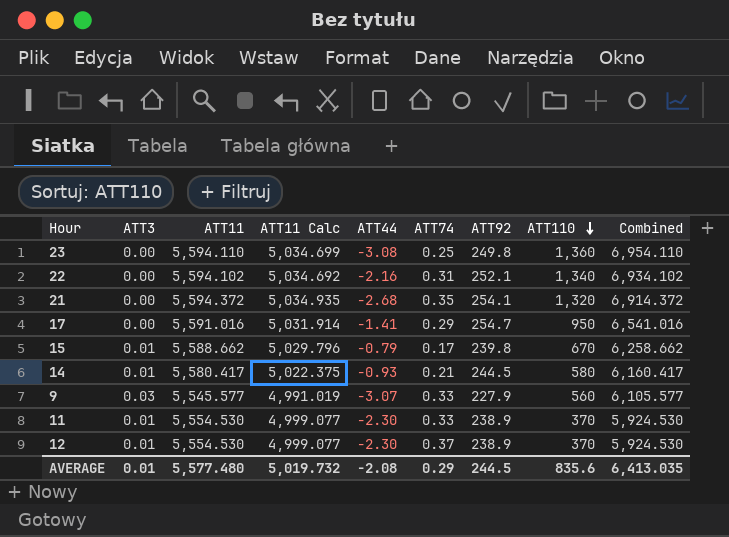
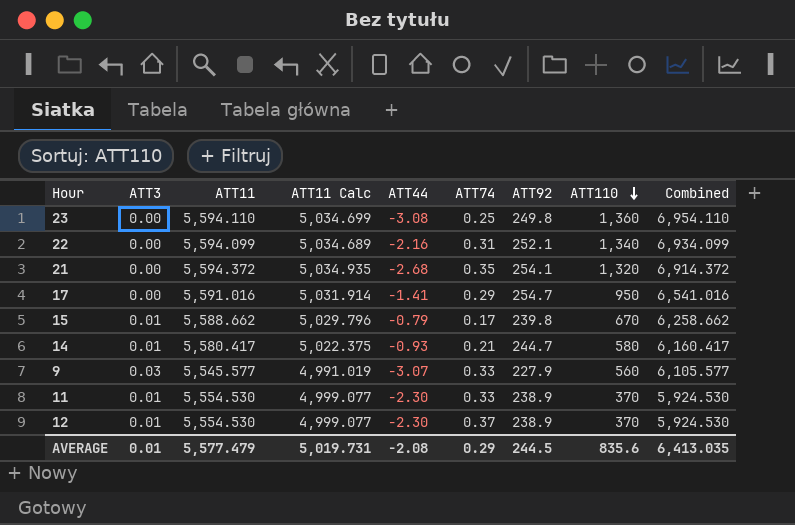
22 | ATT11: 5,594.102 -> 5,594.099
22 | ATT11 Calc: 5,034.692 -> 5,034.689
22 | Combined: 6,934.102 -> 6,934.099
14 | ATT92: 244.5 -> 244.7
AVERAGE | ATT11: 5,577.480 -> 5,577.479
AVERAGE | ATT11 Calc: 5,019.732 -> 5,019.731

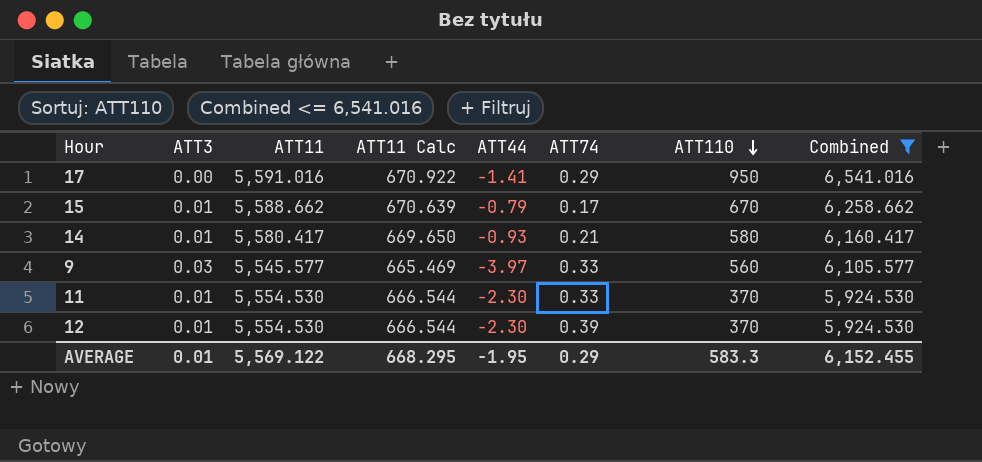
filter: none -> Combined <= 6,541.016
column ATT92 | position: 7 -> none
column ATT11 Calc | formula: [ATT11] * 0.9 -> [ATT11] * 0.12
9 | ATT44: -3.07 -> -3.97
12 | ATT74: 0.37 -> 0.39
AVERAGE | ATT11: 5,577.479 -> 5,569.122
AVERAGE | ATT11 Calc: 5,019.731 -> 668.295
AVERAGE | ATT44: -2.08 -> -1.95
AVERAGE | ATT110: 835.6 -> 583.3
AVERAGE | Combined: 6,413.035 -> 6,152.455

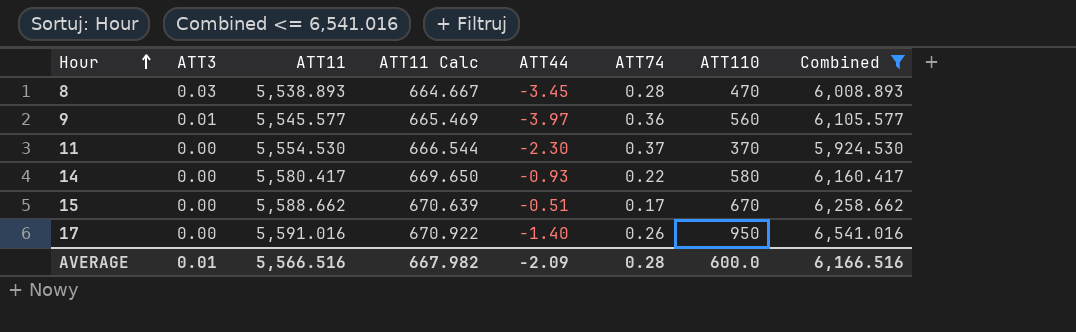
row order: ATT110 descending -> Hour ascending
row 12: 0.01 | 5,554.530 | 666.544 | -2.30 | 0.39 | 370 | 5,924.530 -> none
row 8: none -> 0.03 | 5,538.893 | 664.667 | -3.45 | 0.28 | 470 | 6,008.893
9 | ATT3: 0.03 -> 0.01
9 | ATT74: 0.33 -> 0.36
11 | ATT3: 0.01 -> 0.00
11 | ATT74: 0.33 -> 0.37
14 | ATT3: 0.01 -> 0.00
14 | ATT74: 0.21 -> 0.22
15 | ATT3: 0.01 -> 0.00
15 | ATT44: -0.79 -> -0.51
17 | ATT44: -1.41 -> -1.40
17 | ATT74: 0.29 -> 0.26
AVERAGE | ATT11: 5,569.122 -> 5,566.516
AVERAGE | ATT11 Calc: 668.295 -> 667.982
AVERAGE | ATT44: -1.95 -> -2.09
AVERAGE | ATT74: 0.29 -> 0.28
AVERAGE | ATT110: 583.3 -> 600.0
AVERAGE | Combined: 6,152.455 -> 6,166.516

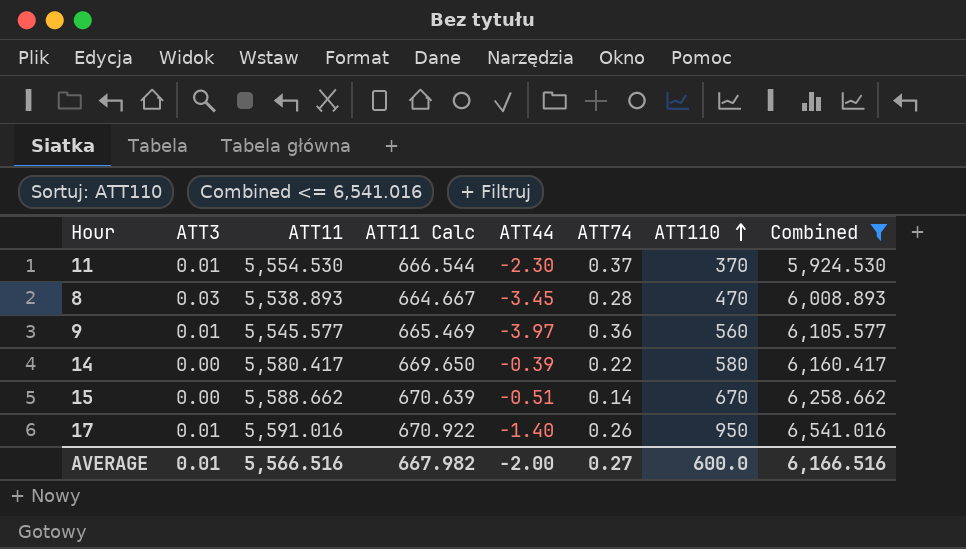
row order: Hour ascending -> ATT110 ascending
11 | ATT3: 0.00 -> 0.01
14 | ATT44: -0.93 -> -0.39
15 | ATT74: 0.17 -> 0.14
17 | ATT3: 0.00 -> 0.01
AVERAGE | ATT44: -2.09 -> -2.00
AVERAGE | ATT74: 0.28 -> 0.27

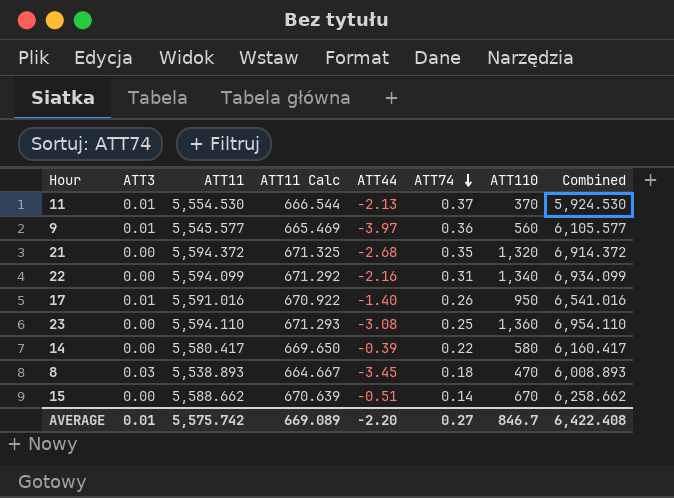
filter: Combined <= 6,541.016 -> none
row order: ATT110 ascending -> ATT74 descending
11 | ATT44: -2.30 -> -2.13
8 | ATT74: 0.28 -> 0.18
AVERAGE | ATT11: 5,566.516 -> 5,575.742
AVERAGE | ATT11 Calc: 667.982 -> 669.089
AVERAGE | ATT44: -2.00 -> -2.20
AVERAGE | ATT110: 600.0 -> 846.7
AVERAGE | Combined: 6,166.516 -> 6,422.408

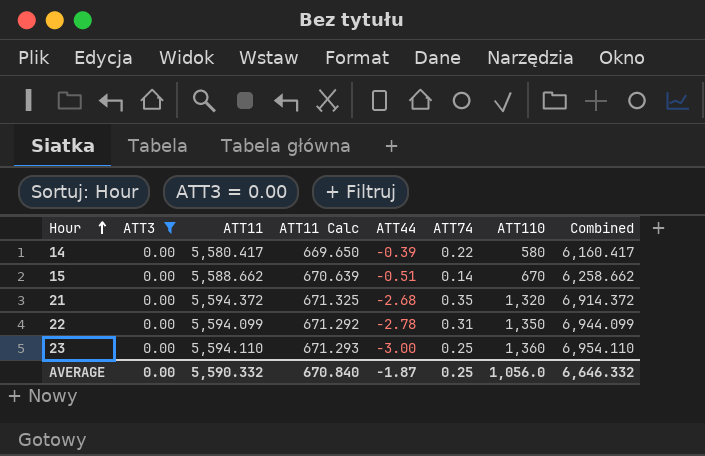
filter: none -> ATT3 = 0.00
row order: ATT74 descending -> Hour ascending
22 | ATT44: -2.16 -> -2.78
22 | ATT110: 1,340 -> 1,350
22 | Combined: 6,934.099 -> 6,944.099
23 | ATT44: -3.08 -> -3.00
AVERAGE | ATT3: 0.01 -> 0.00
AVERAGE | ATT11: 5,575.742 -> 5,590.332
AVERAGE | ATT11 Calc: 669.089 -> 670.840
AVERAGE | ATT44: -2.20 -> -1.87
AVERAGE | ATT74: 0.27 -> 0.25
AVERAGE | ATT110: 846.7 -> 1,056.0
AVERAGE | Combined: 6,422.408 -> 6,646.332

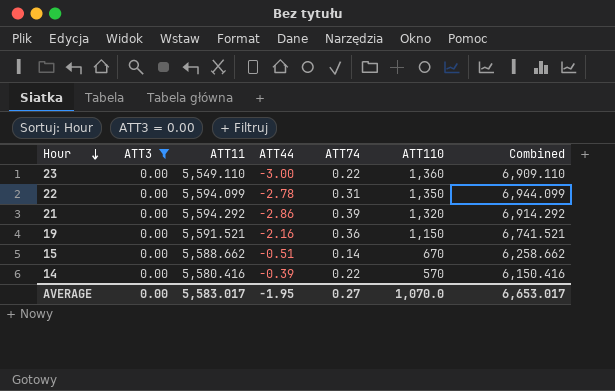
row order: Hour ascending -> Hour descending
column ATT11 Calc | formula: [ATT11] * 0.12 -> none
23 | ATT11: 5,594.110 -> 5,549.110
23 | ATT74: 0.25 -> 0.22
23 | Combined: 6,954.110 -> 6,909.110
21 | ATT11: 5,594.372 -> 5,594.292
21 | ATT44: -2.68 -> -2.86
21 | ATT74: 0.35 -> 0.39
21 | Combined: 6,914.372 -> 6,914.292
row 19: none -> 0.00 | 5,591.521 | -2.16 | 0.36 | 1,150 | 6,741.521
14 | ATT11: 5,580.417 -> 5,580.416
14 | ATT110: 580 -> 570
14 | Combined: 6,160.417 -> 6,150.416
AVERAGE | ATT11: 5,590.332 -> 5,583.017
AVERAGE | ATT44: -1.87 -> -1.95
AVERAGE | ATT74: 0.25 -> 0.27
AVERAGE | ATT110: 1,056.0 -> 1,070.0
AVERAGE | Combined: 6,646.332 -> 6,653.017

